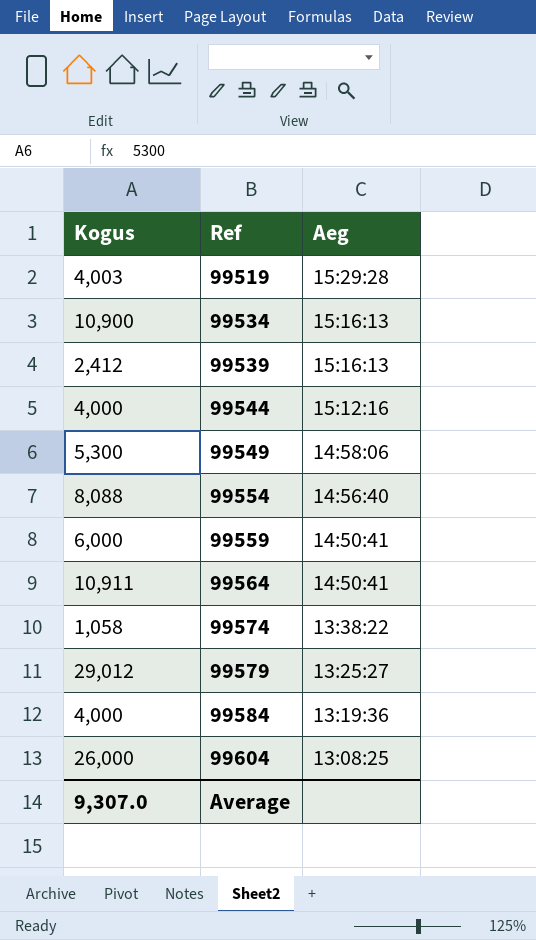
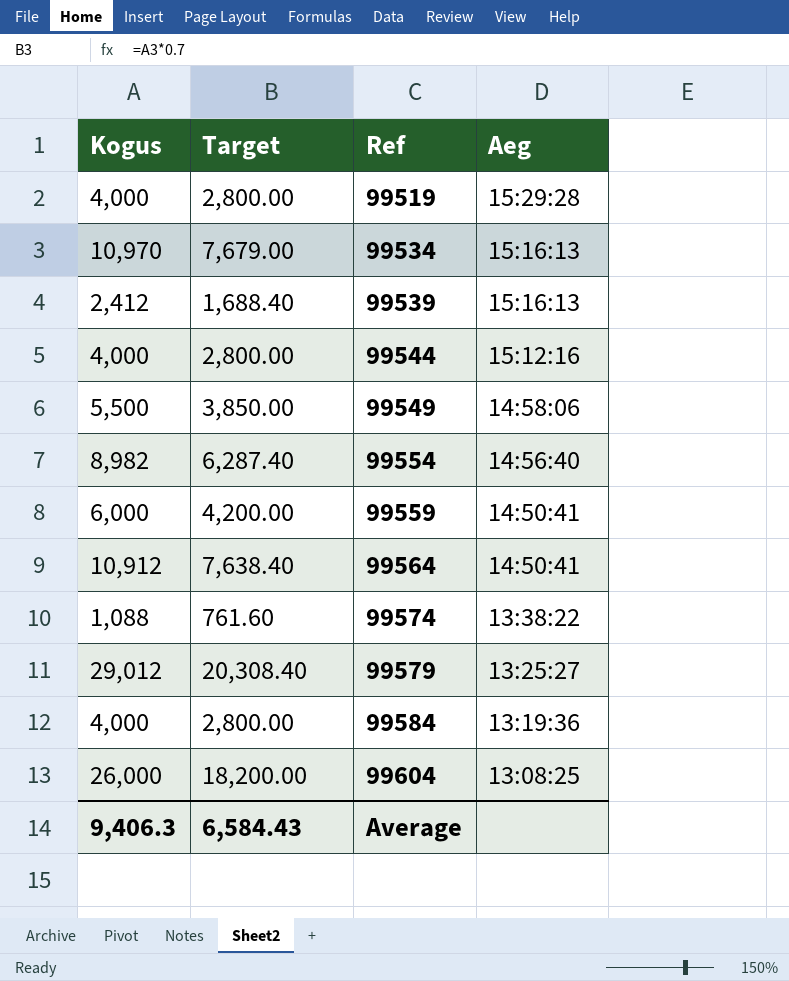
column Target | formula: none -> [Kogus] * 0.7
99519 | Kogus: 4,003 -> 4,000
99534 | Kogus: 10,900 -> 10,970
99549 | Kogus: 5,300 -> 5,500
99554 | Kogus: 8,088 -> 8,982
99564 | Kogus: 10,911 -> 10,912
99574 | Kogus: 1,058 -> 1,088
Average | Kogus: 9,307.0 -> 9,406.3

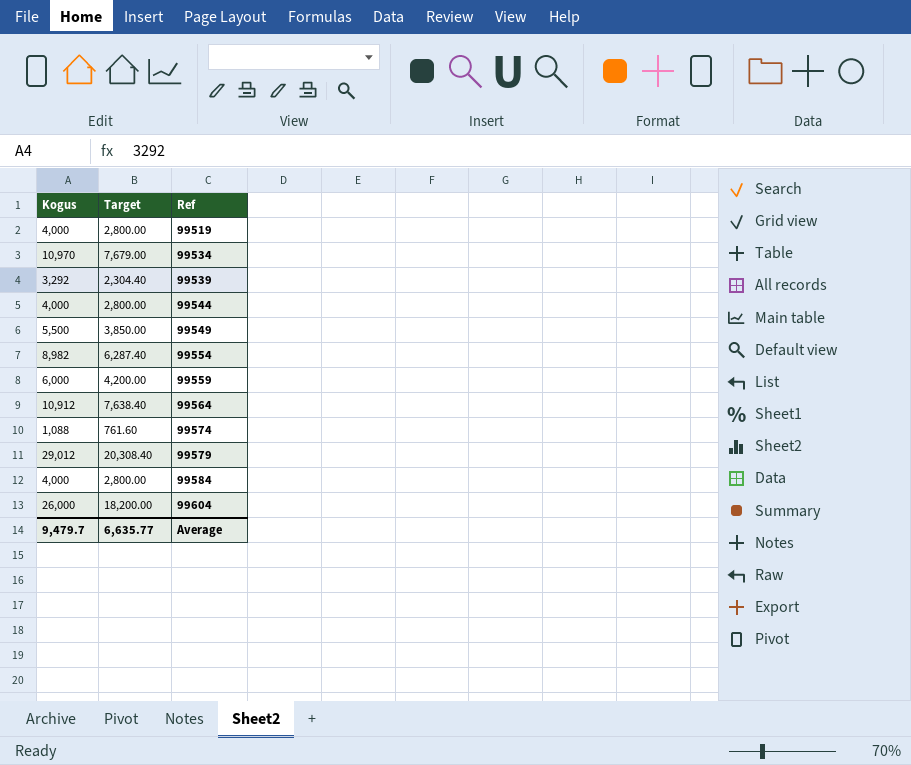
column Aeg | position: 4 -> none
99539 | Kogus: 2,412 -> 3,292
99539 | Target: 1,688.40 -> 2,304.40
Average | Kogus: 9,406.3 -> 9,479.7
Average | Target: 6,584.43 -> 6,635.77

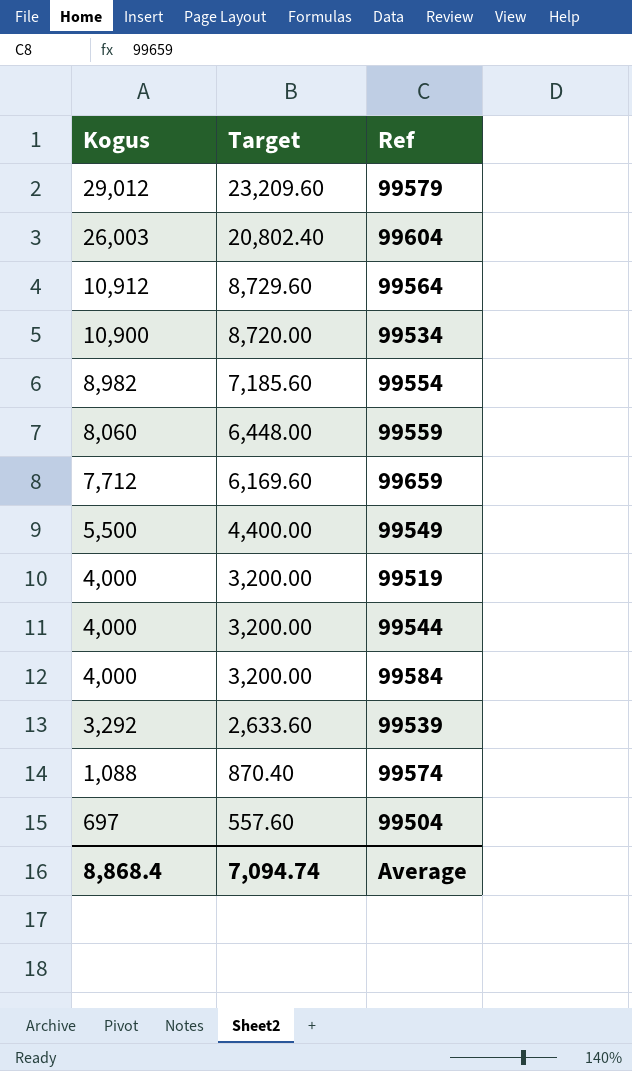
row order: Ref ascending -> Kogus descending
column Target | formula: [Kogus] * 0.7 -> [Kogus] * 0.8
99604 | Kogus: 26,000 -> 26,003
99534 | Kogus: 10,970 -> 10,900
99559 | Kogus: 6,000 -> 8,060
row 99659: none -> 7,712 | 6,169.60
row 99504: none -> 697 | 557.60
Average | Kogus: 9,479.7 -> 8,868.4
Average | Target: 6,635.77 -> 7,094.74

